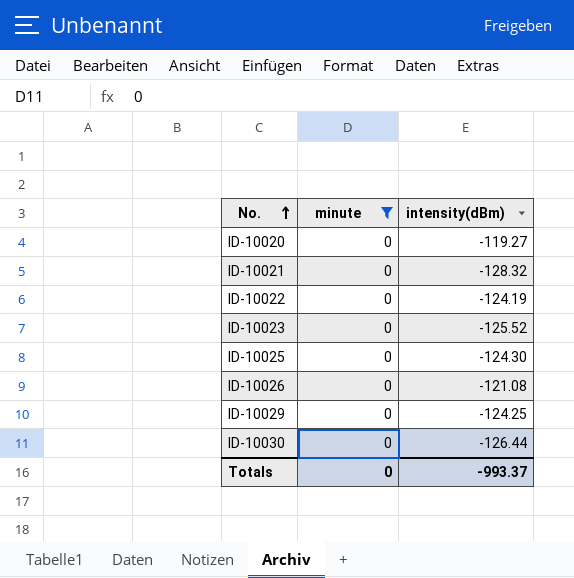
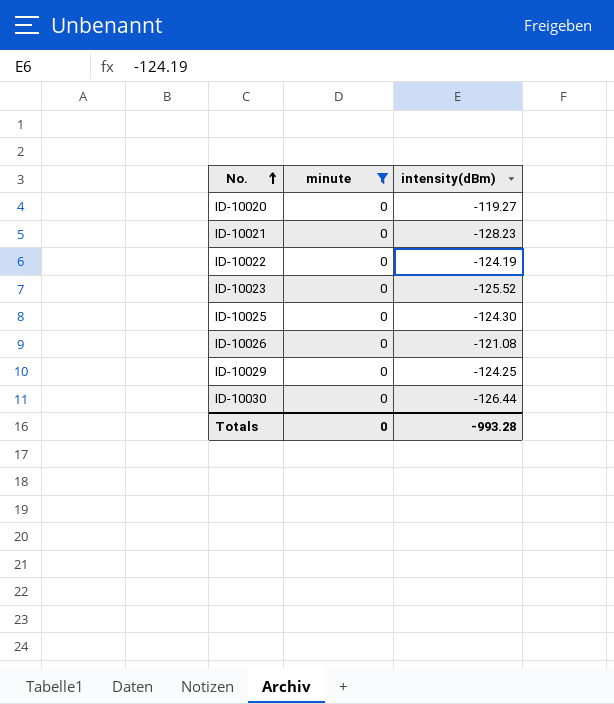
ID-10021 | intensity(dBm): -128.32 -> -128.23
Totals | intensity(dBm): -993.37 -> -993.28

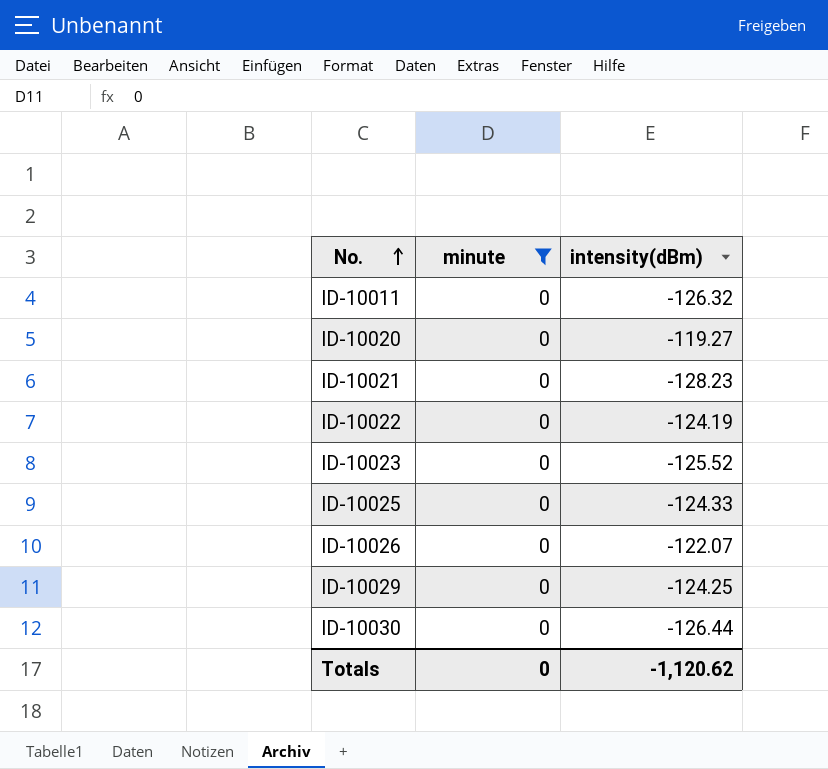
row ID-10011: none -> 0 | -126.32
ID-10025 | intensity(dBm): -124.30 -> -124.33
ID-10026 | intensity(dBm): -121.08 -> -122.07
Totals | intensity(dBm): -993.28 -> -1,120.62

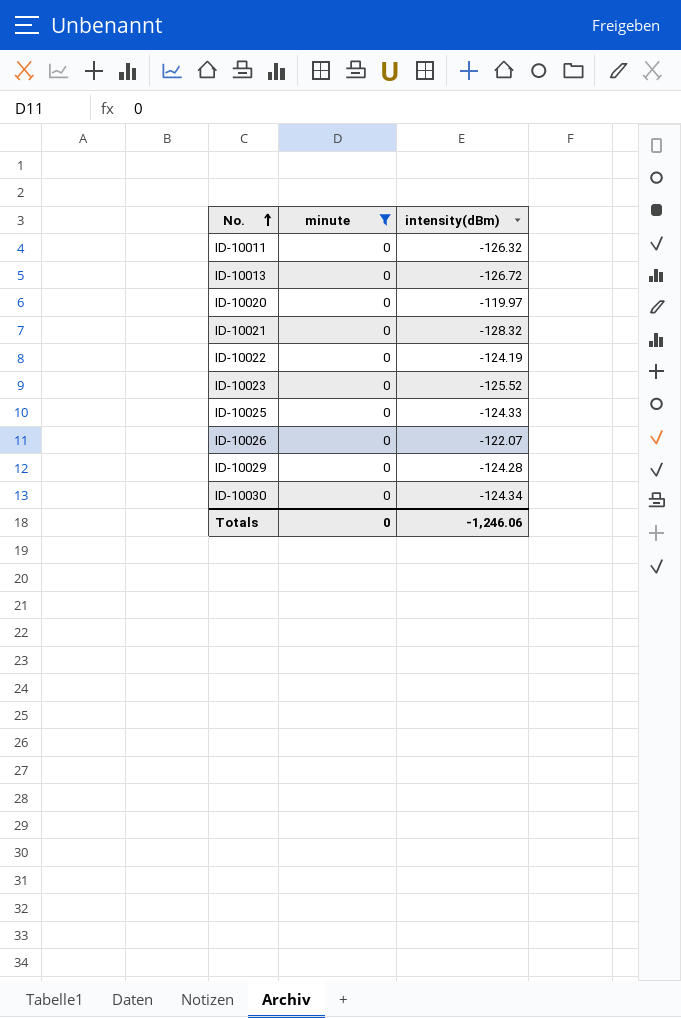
row ID-10013: none -> 0 | -126.72
ID-10020 | intensity(dBm): -119.27 -> -119.97
ID-10021 | intensity(dBm): -128.23 -> -128.32
ID-10029 | intensity(dBm): -124.25 -> -124.28
ID-10030 | intensity(dBm): -126.44 -> -124.34
Totals | intensity(dBm): -1,120.62 -> -1,246.06

